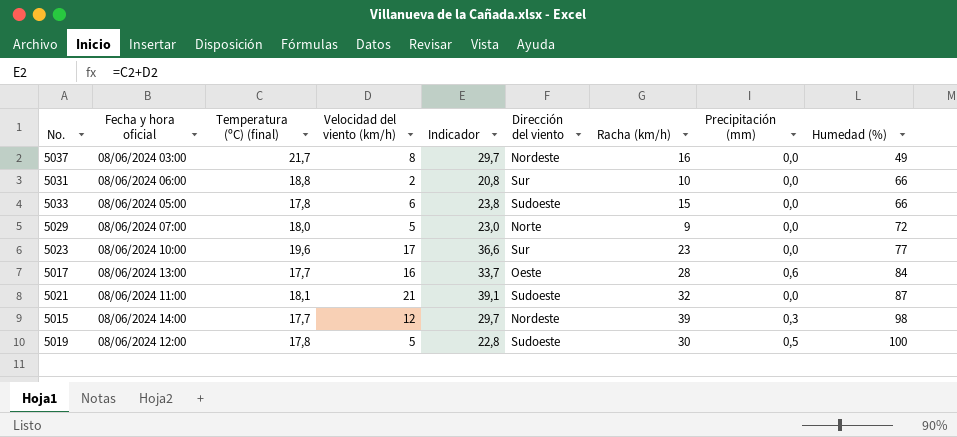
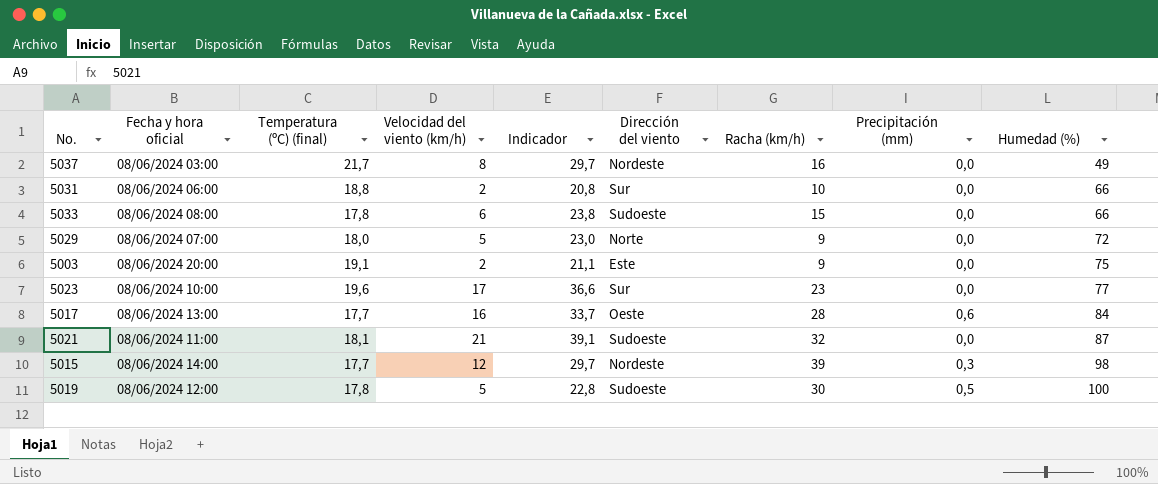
5033 | Fecha y hora oficial: 08/06/2024 05:00 -> 08/06/2024 08:00
row 5003: none -> 08/06/2024 20:00 | 19,1 | 2 | 21,1 | Este | 9 | 0,0 | 75

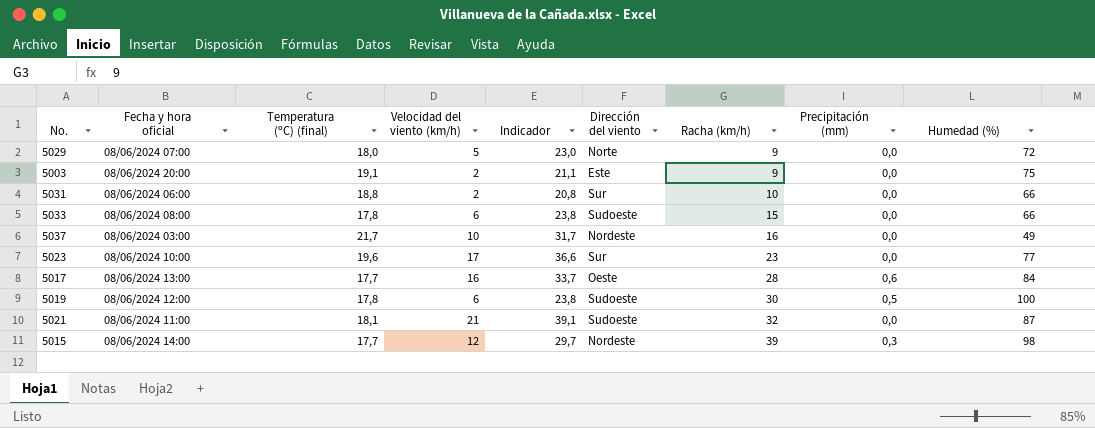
row order: Humedad (%) ascending -> Racha (km/h) ascending
5037 | Velocidad del viento (km/h): 8 -> 10
5037 | Indicador: 29,7 -> 31,7
5019 | Velocidad del viento (km/h): 5 -> 6
5019 | Indicador: 22,8 -> 23,8

